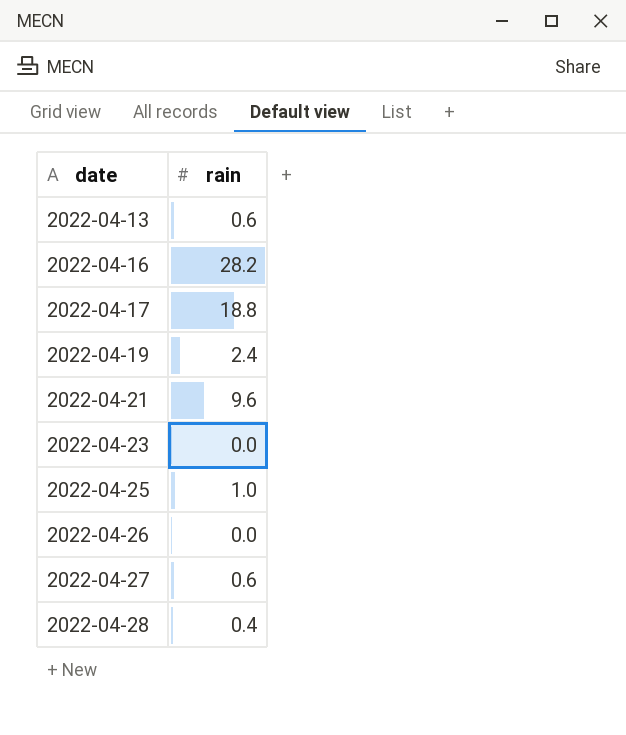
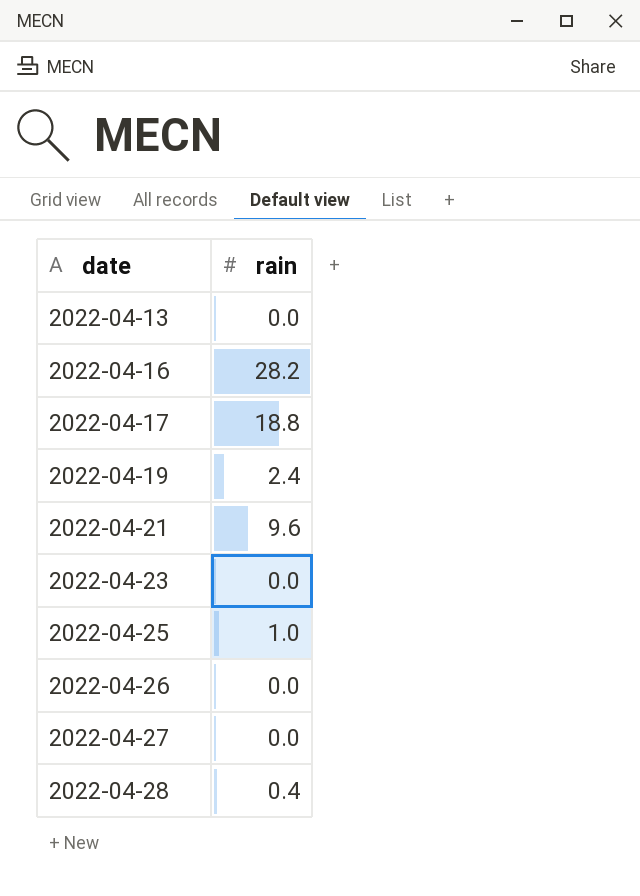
2022-04-13 | rain: 0.6 -> 0.0
2022-04-27 | rain: 0.6 -> 0.0

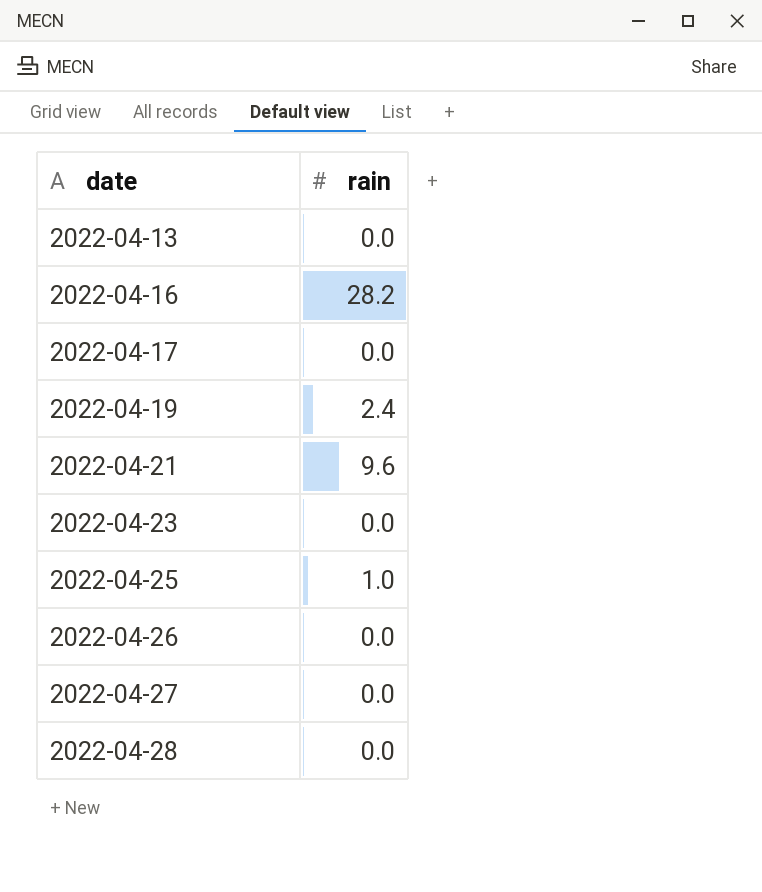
2022-04-17 | rain: 18.8 -> 0.0
2022-04-28 | rain: 0.4 -> 0.0

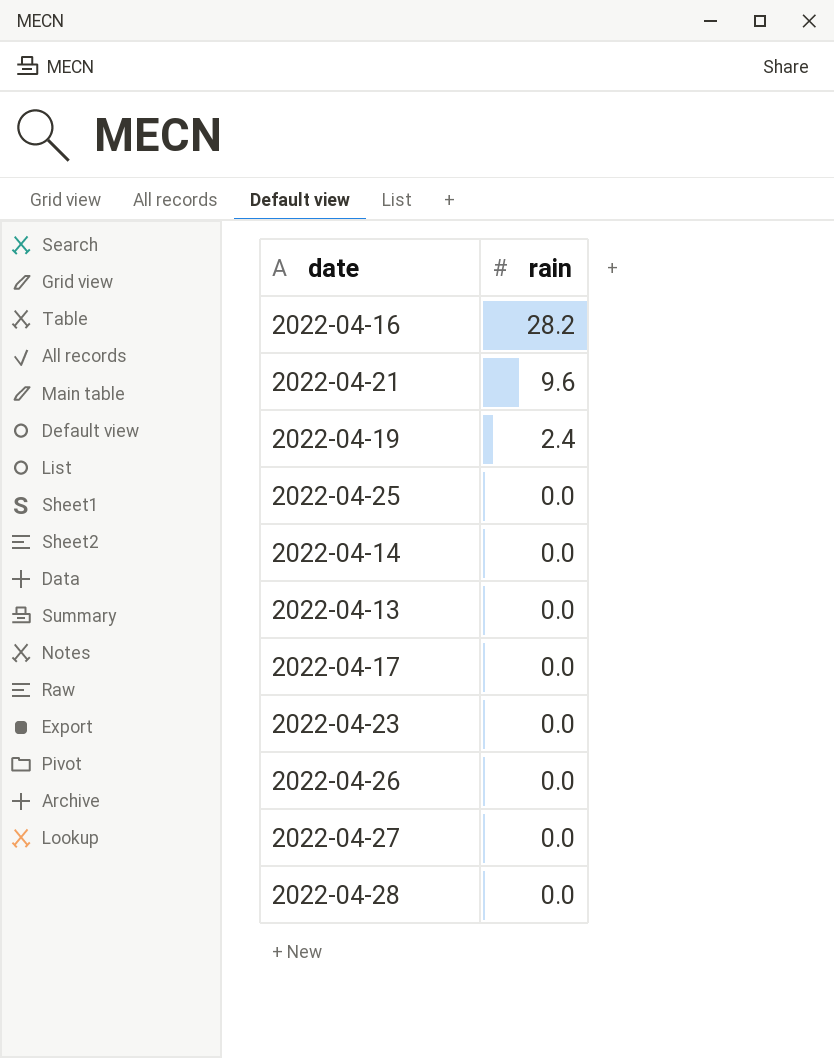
row order: date ascending -> rain descending
2022-04-25 | rain: 1.0 -> 0.0
row 2022-04-14: none -> 0.0

